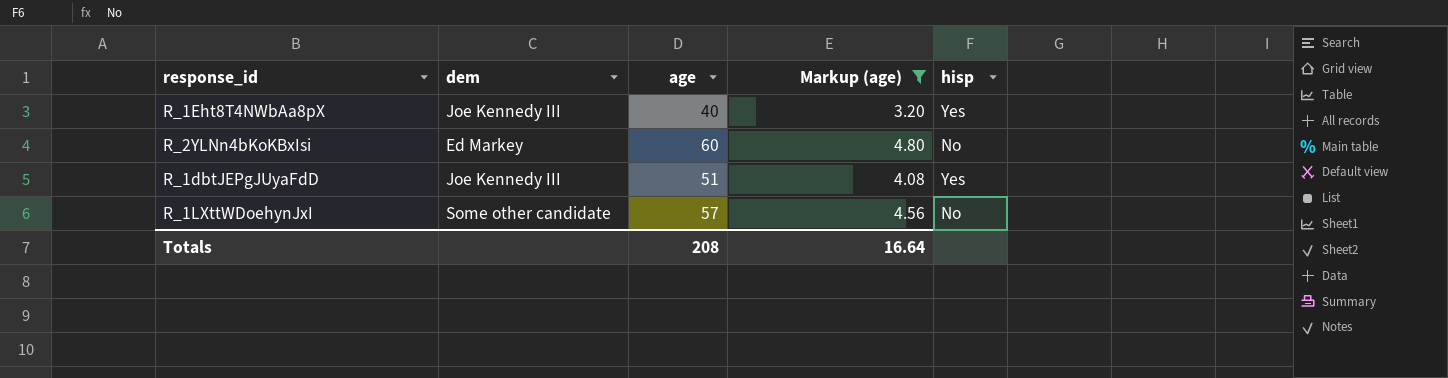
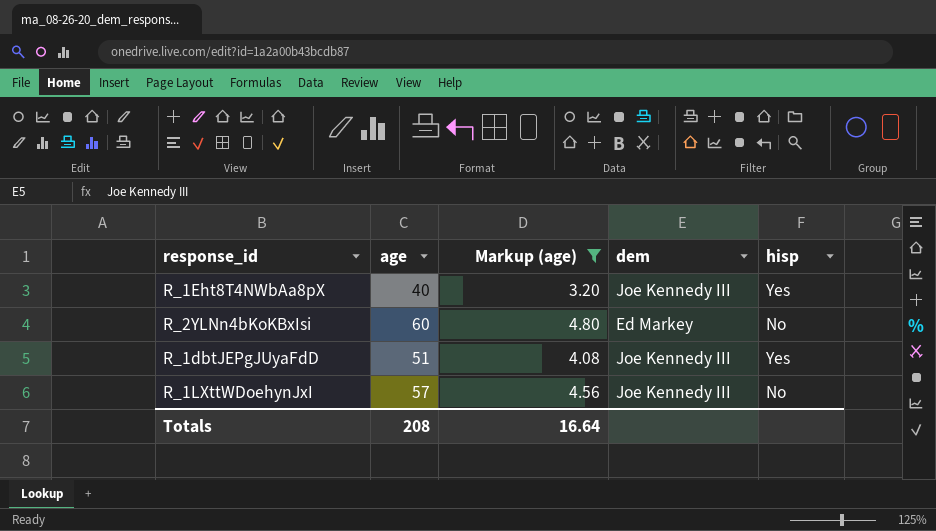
column dem | position: 2 -> 4
R_1LXttWDoehynJxI | dem: Some other candidate -> Joe Kennedy III

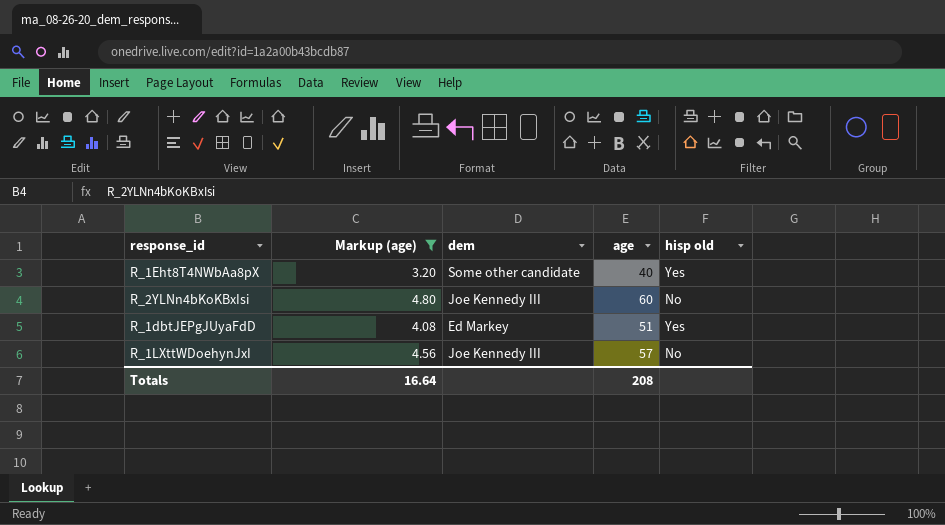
column age | position: 2 -> 4
column name: hisp -> hisp old
R_1Eht8T4NWbAa8pX | dem: Joe Kennedy III -> Some other candidate
R_2YLNn4bKoKBxIsi | dem: Ed Markey -> Joe Kennedy III
R_1dbtJEPgJUyaFdD | dem: Joe Kennedy III -> Ed Markey

